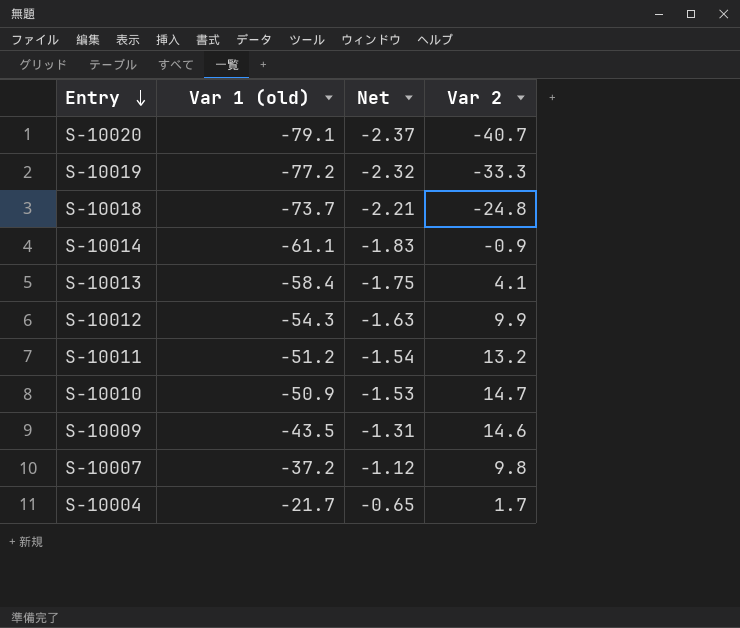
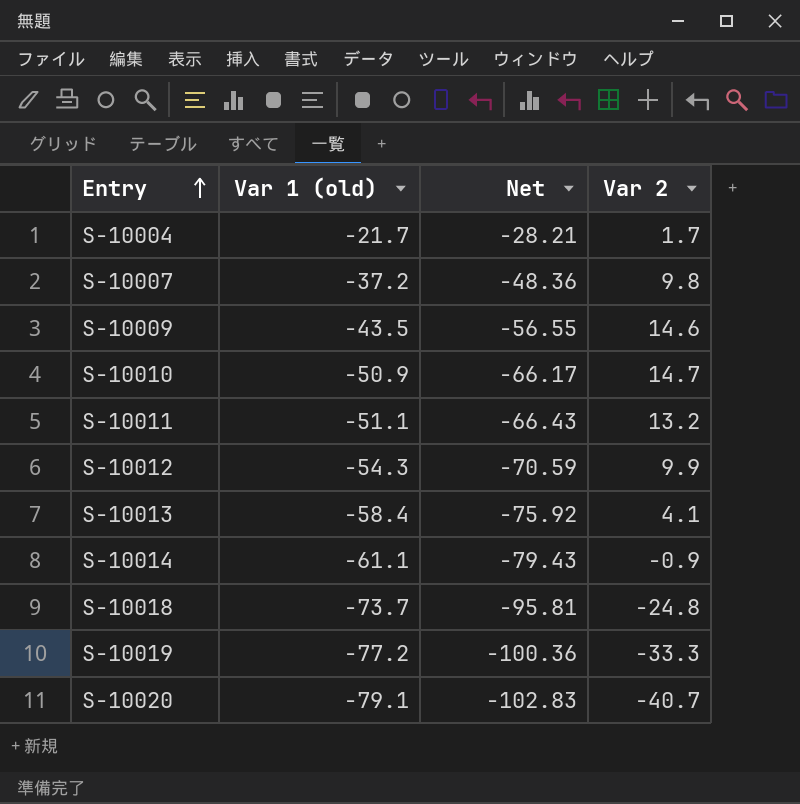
row order: Entry descending -> Entry ascending
column Net | formula: [Var 1 (old)] * 0.03 -> [Var 1 (old)] * 1.3
S-10011 | Var 1 (old): -51.2 -> -51.1

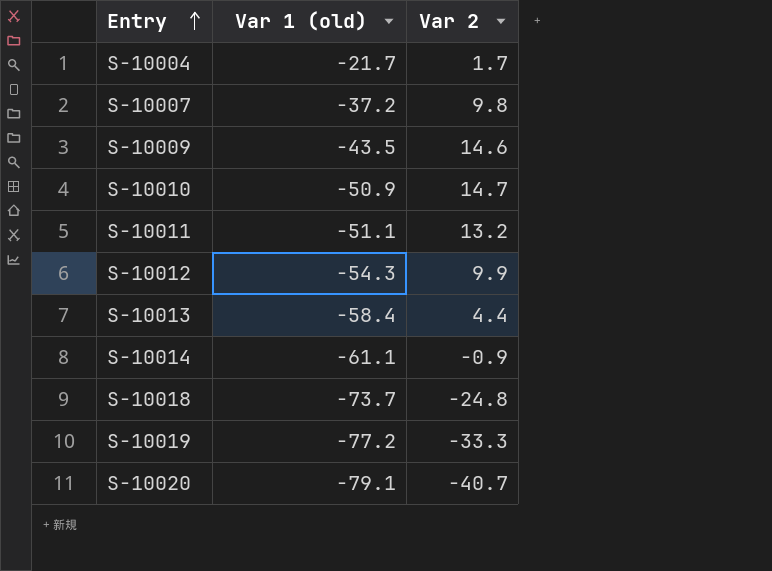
column Net | formula: [Var 1 (old)] * 1.3 -> none
S-10013 | Var 2: 4.1 -> 4.4

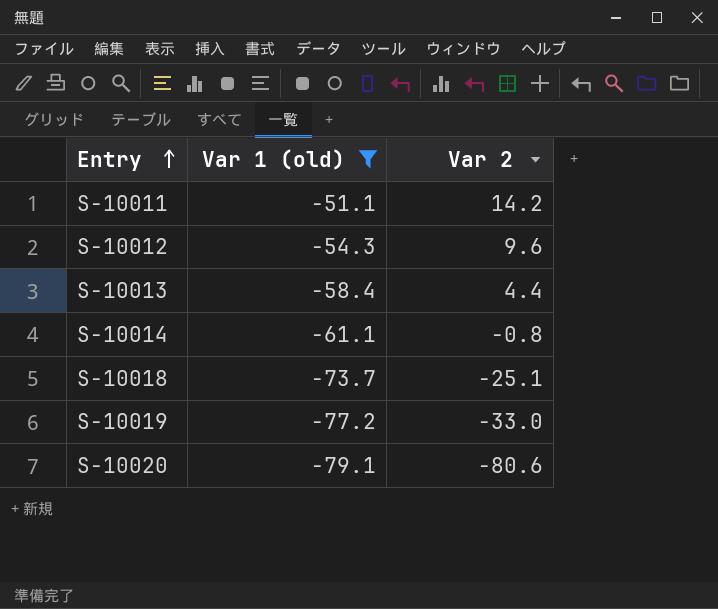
filter: none -> Var 1 (old) <= -51.1
S-10011 | Var 2: 13.2 -> 14.2
S-10012 | Var 2: 9.9 -> 9.6
S-10014 | Var 2: -0.9 -> -0.8
S-10018 | Var 2: -24.8 -> -25.1
S-10019 | Var 2: -33.3 -> -33.0
S-10020 | Var 2: -40.7 -> -80.6

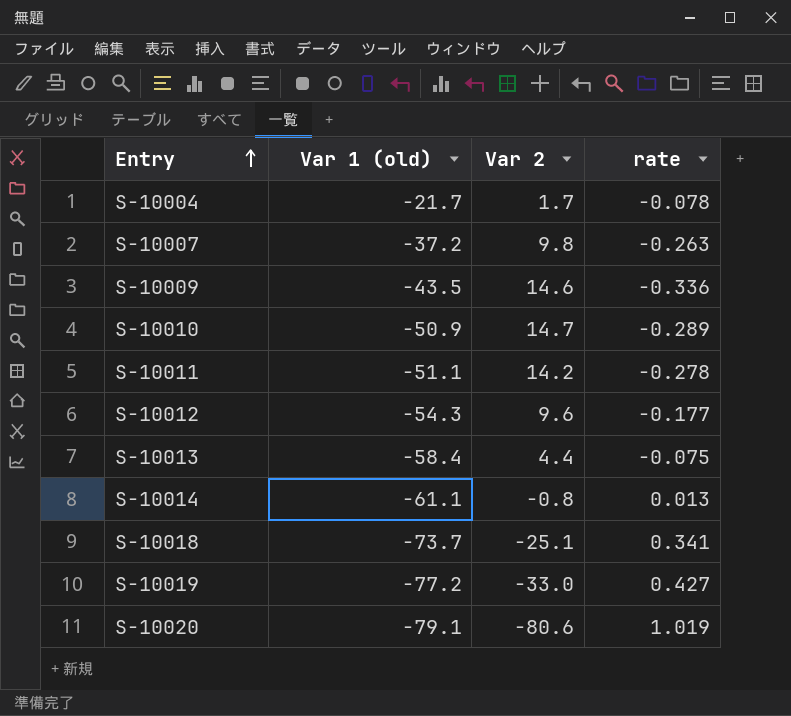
filter: Var 1 (old) <= -51.1 -> none
column rate | formula: none -> [Var 2] / [Var 1 (old)]

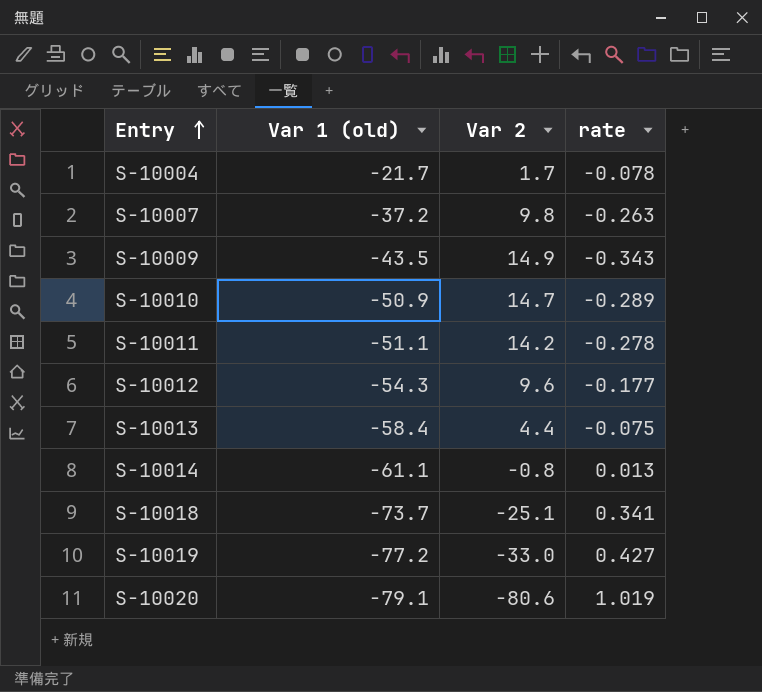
S-10009 | Var 2: 14.6 -> 14.9
S-10009 | rate: -0.336 -> -0.343

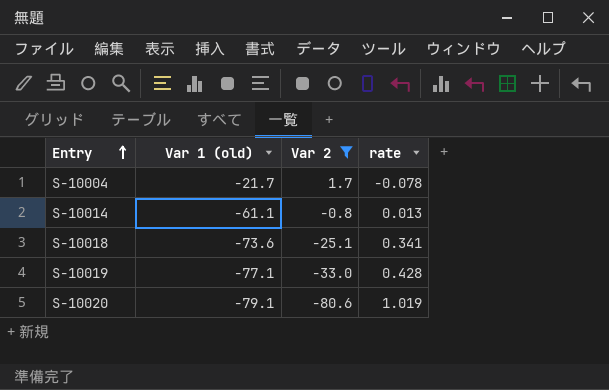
filter: none -> Var 2 <= 1.7
S-10018 | Var 1 (old): -73.7 -> -73.6
S-10019 | Var 1 (old): -77.2 -> -77.1
S-10019 | rate: 0.427 -> 0.428

